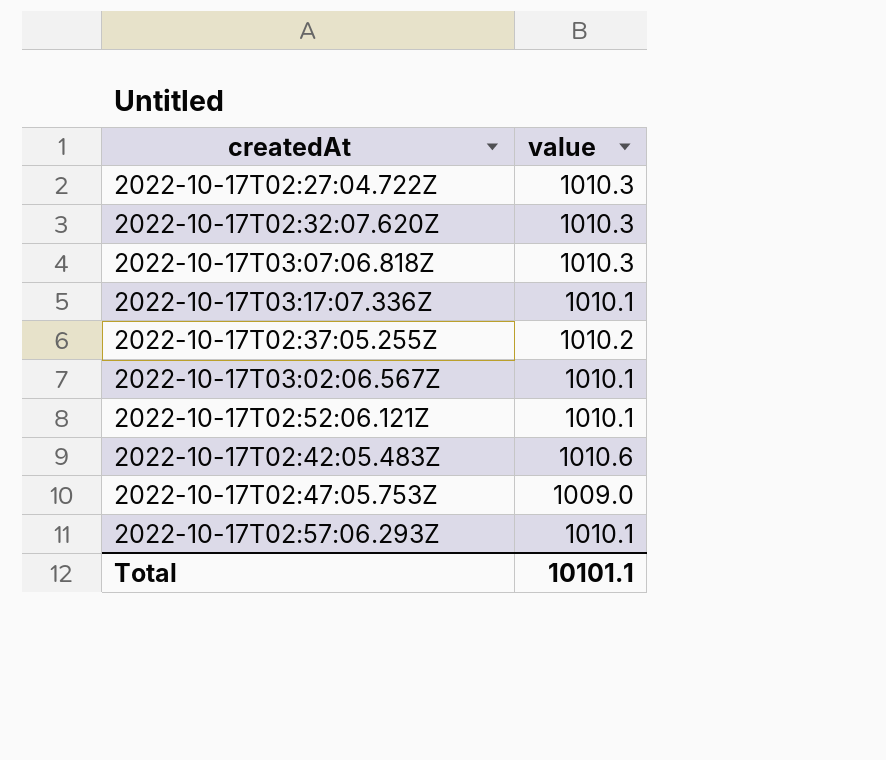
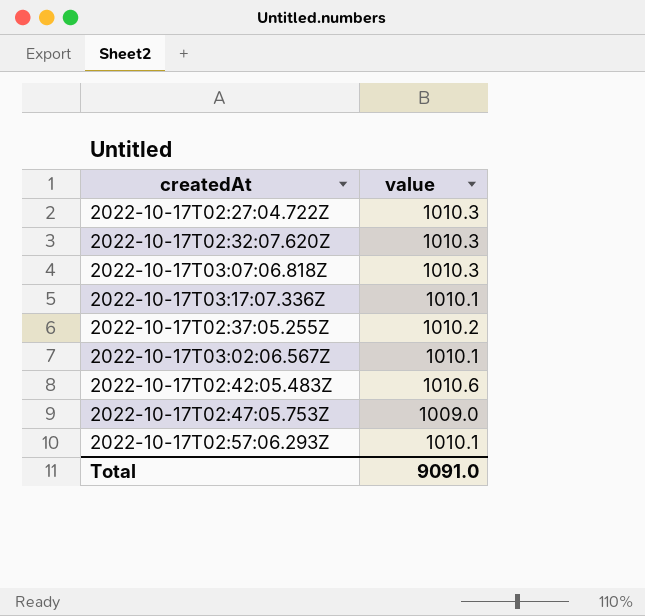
row 2022-10-17T02:52:06.121Z: 1010.1 -> none
Total | value: 10101.1 -> 9091.0

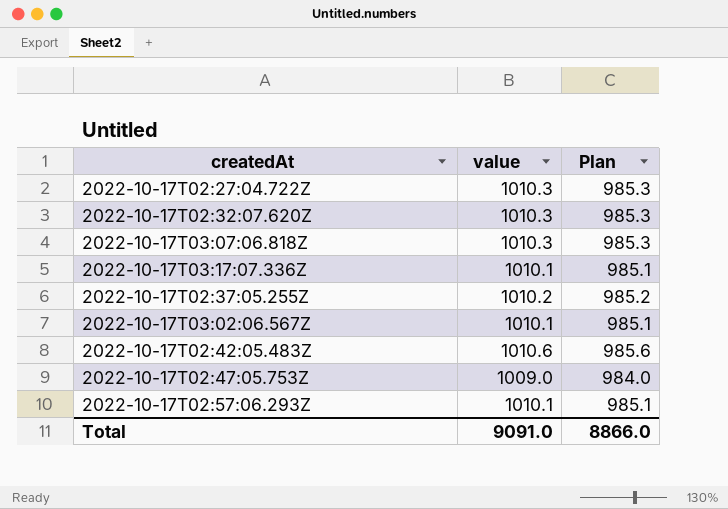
column Plan | formula: none -> [value] - 25

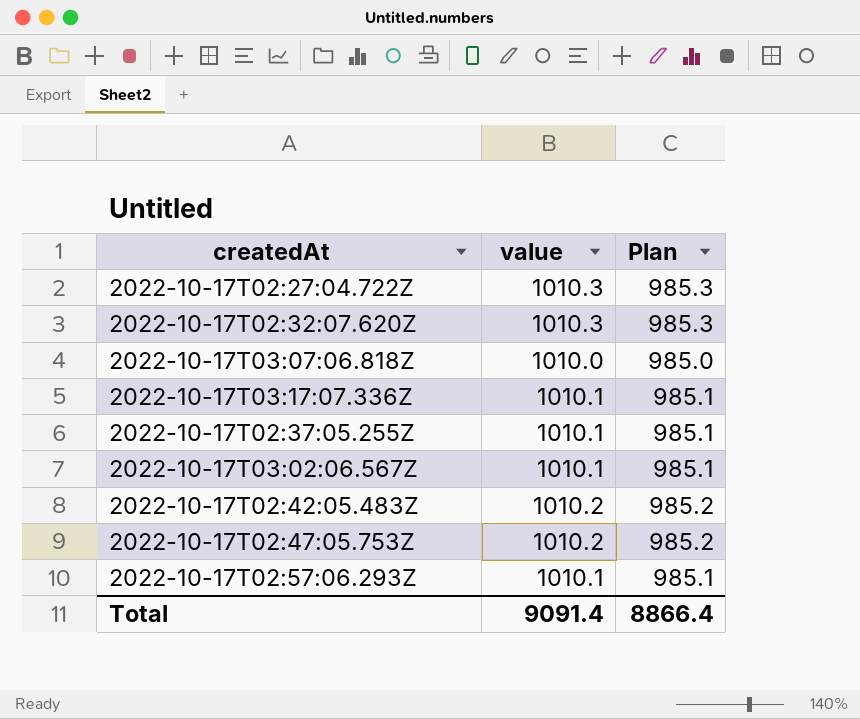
2022-10-17T03:07:06.818Z | value: 1010.3 -> 1010.0
2022-10-17T03:07:06.818Z | Plan: 985.3 -> 985.0
2022-10-17T02:37:05.255Z | value: 1010.2 -> 1010.1
2022-10-17T02:37:05.255Z | Plan: 985.2 -> 985.1
2022-10-17T02:42:05.483Z | value: 1010.6 -> 1010.2
2022-10-17T02:42:05.483Z | Plan: 985.6 -> 985.2
2022-10-17T02:47:05.753Z | value: 1009.0 -> 1010.2
2022-10-17T02:47:05.753Z | Plan: 984.0 -> 985.2
Total | value: 9091.0 -> 9091.4
Total | Plan: 8866.0 -> 8866.4

